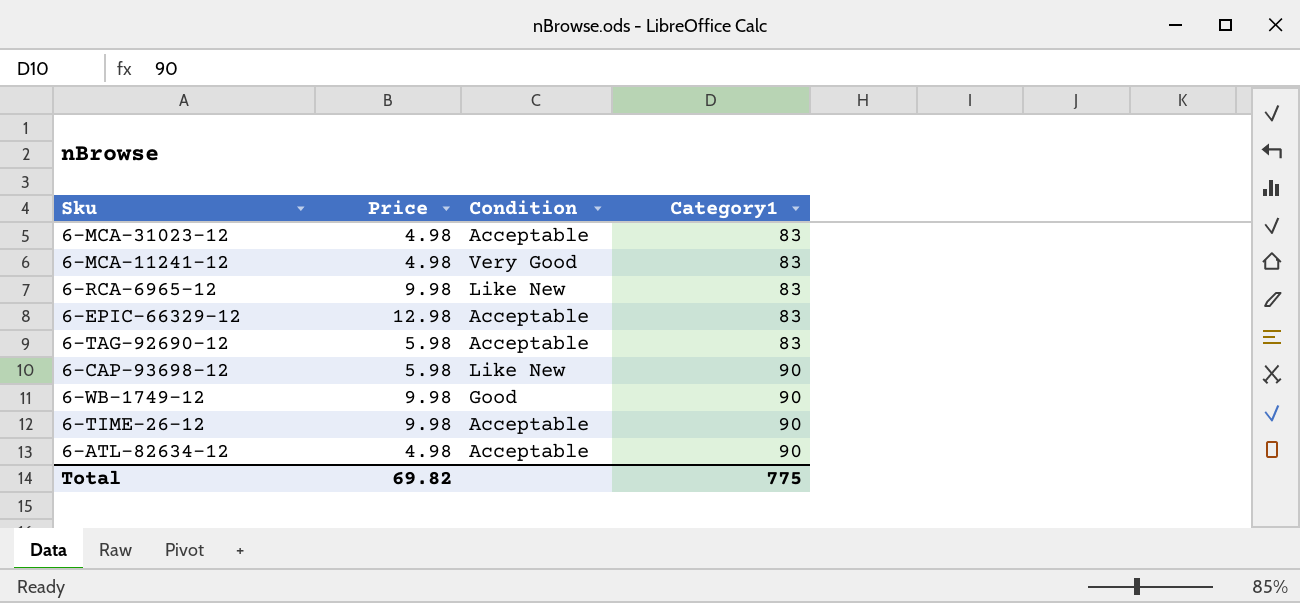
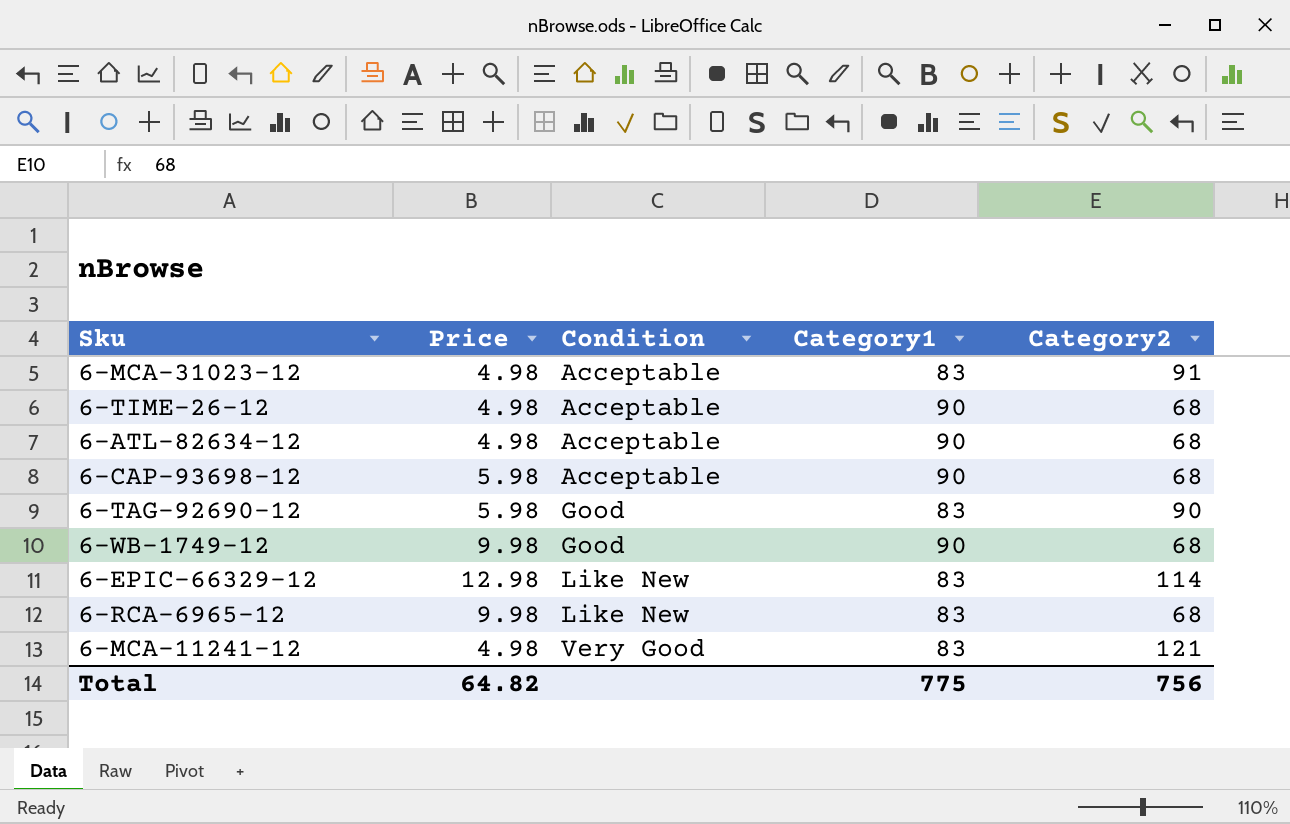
row order: Category1 ascending -> Condition ascending
column Category2 | position: none -> 5
6-TIME-26-12 | Price: 9.98 -> 4.98
6-CAP-93698-12 | Condition: Like New -> Acceptable
6-TAG-92690-12 | Condition: Acceptable -> Good
6-EPIC-66329-12 | Condition: Acceptable -> Like New
Total | Price: 69.82 -> 64.82

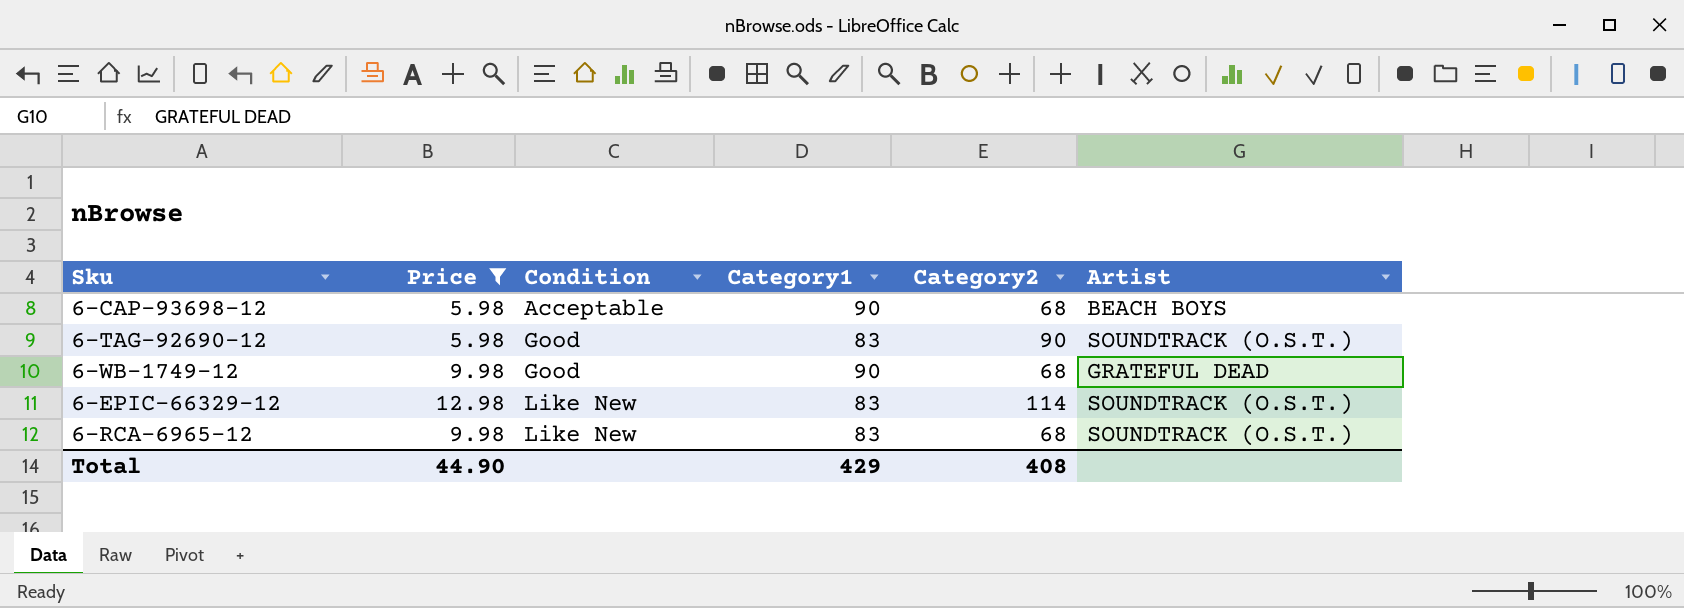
filter: none -> Price != 4.98
column Artist | position: none -> 6
Total | Price: 64.82 -> 44.90
Total | Category1: 775 -> 429
Total | Category2: 756 -> 408

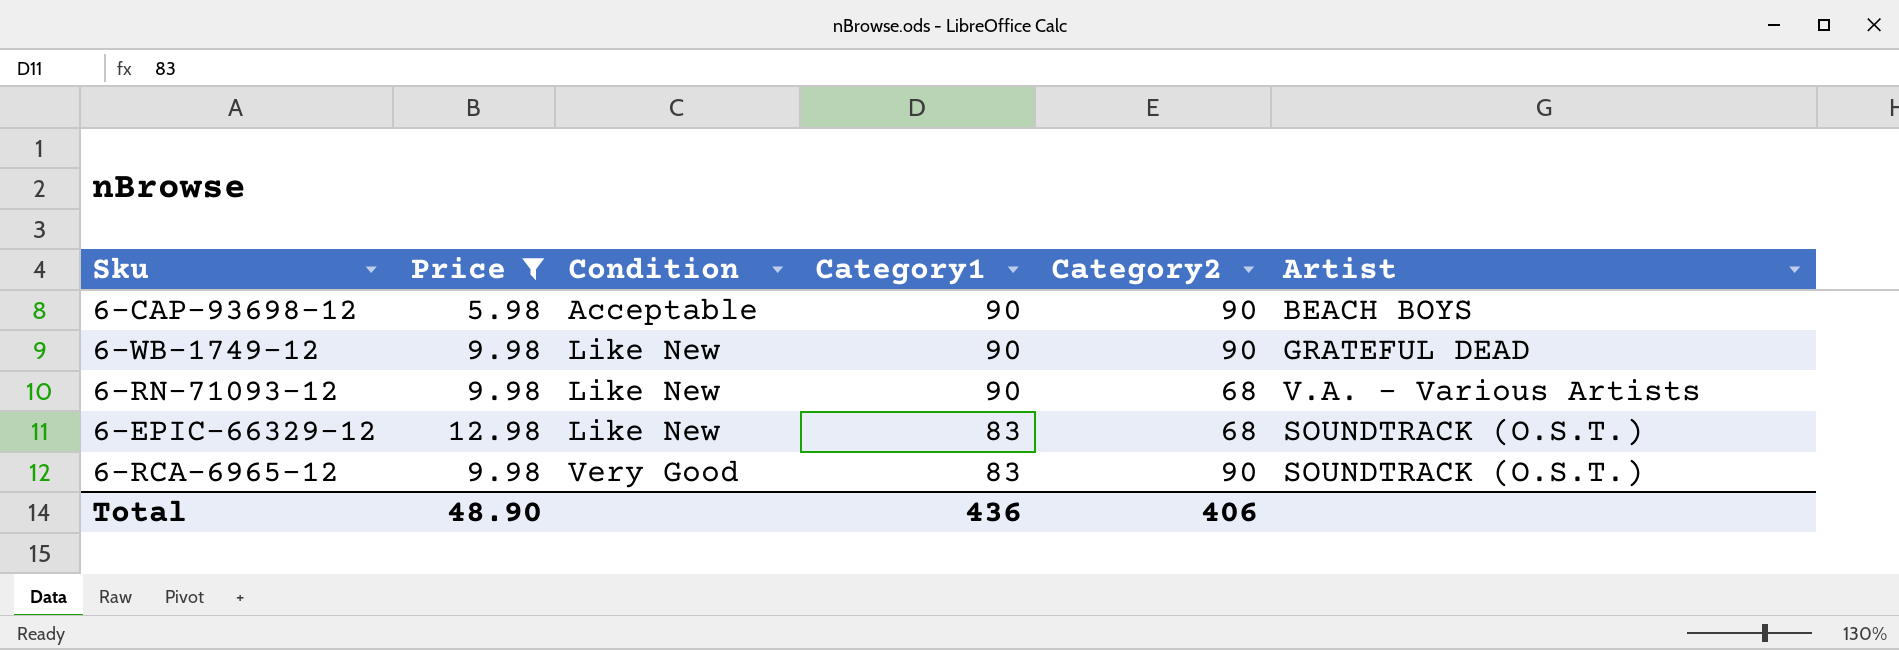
row 6-TAG-92690-12: 5.98 | Good | 83 | 90 | SOUNDTRACK (O.S.T.) -> none
6-CAP-93698-12 | Category2: 68 -> 90
6-WB-1749-12 | Condition: Good -> Like New
6-WB-1749-12 | Category2: 68 -> 90
row 6-RN-71093-12: none -> 9.98 | Like New | 90 | 68 | V.A. - Various Artists
6-EPIC-66329-12 | Category2: 114 -> 68
6-RCA-6965-12 | Condition: Like New -> Very Good
6-RCA-6965-12 | Category2: 68 -> 90
Total | Price: 44.90 -> 48.90
Total | Category1: 429 -> 436
Total | Category2: 408 -> 406

